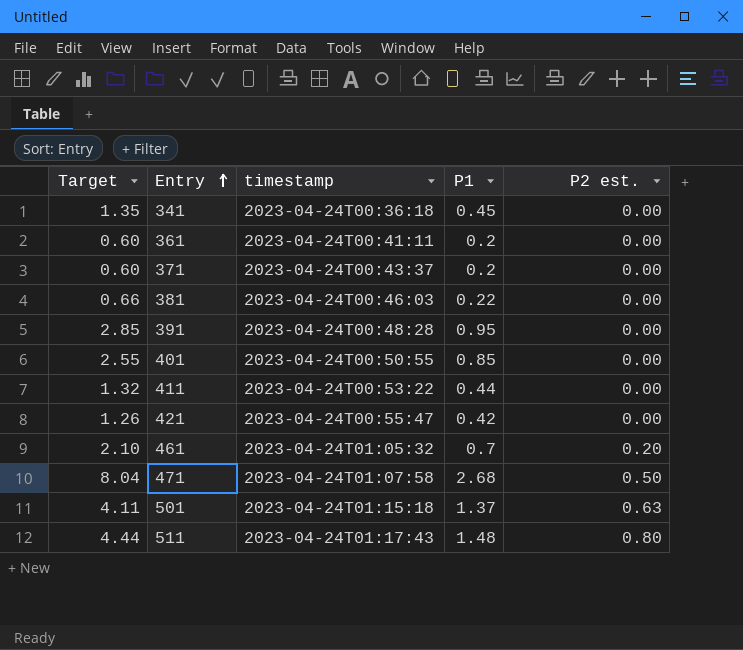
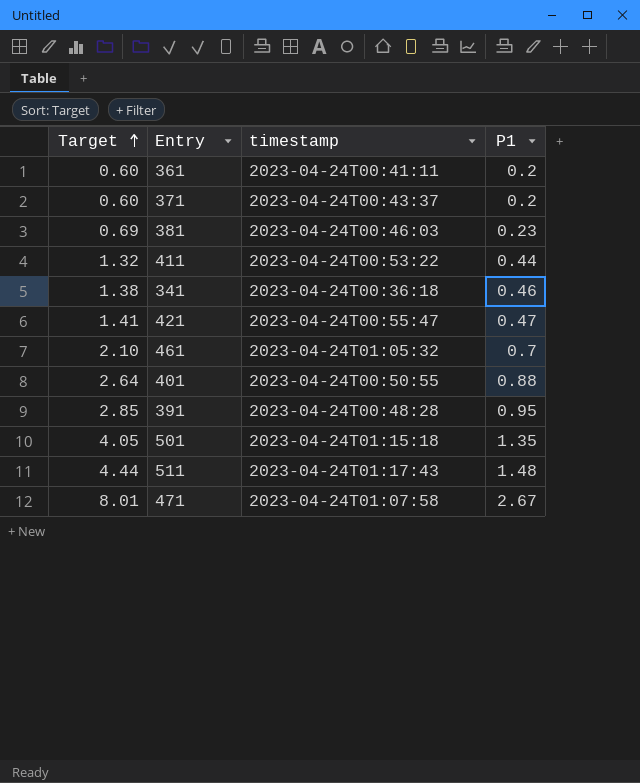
row order: Entry ascending -> Target ascending
column P2 est. | position: 5 -> none
381 | Target: 0.66 -> 0.69
381 | P1: 0.22 -> 0.23
341 | Target: 1.35 -> 1.38
341 | P1: 0.45 -> 0.46
421 | Target: 1.26 -> 1.41
421 | P1: 0.42 -> 0.47
401 | Target: 2.55 -> 2.64
401 | P1: 0.85 -> 0.88
501 | Target: 4.11 -> 4.05
501 | P1: 1.37 -> 1.35
471 | Target: 8.04 -> 8.01
471 | P1: 2.68 -> 2.67

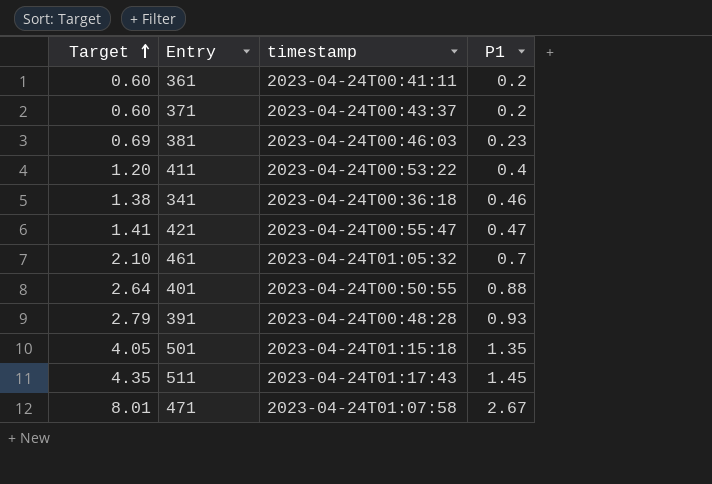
411 | Target: 1.32 -> 1.20
411 | P1: 0.44 -> 0.4
391 | Target: 2.85 -> 2.79
391 | P1: 0.95 -> 0.93
511 | Target: 4.44 -> 4.35
511 | P1: 1.48 -> 1.45

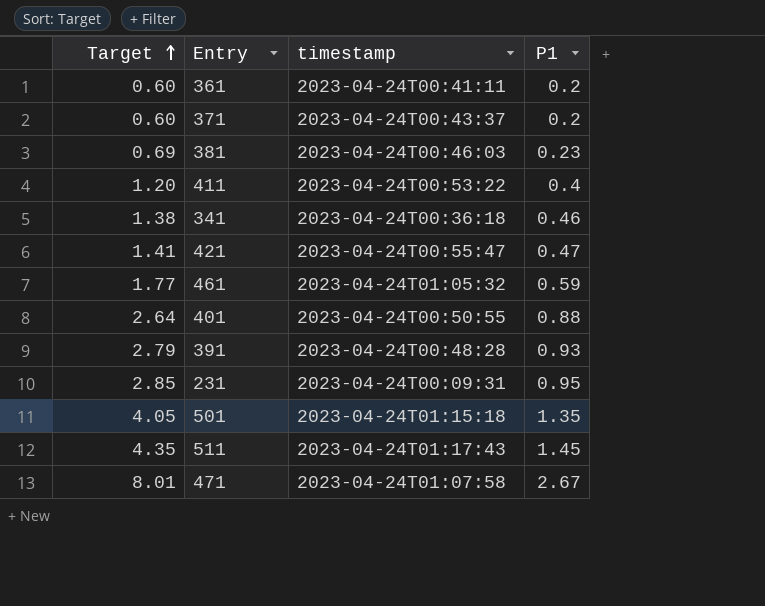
461 | Target: 2.10 -> 1.77
461 | P1: 0.7 -> 0.59
row 231: none -> 2.85 | 2023-04-24T00:09:31 | 0.95

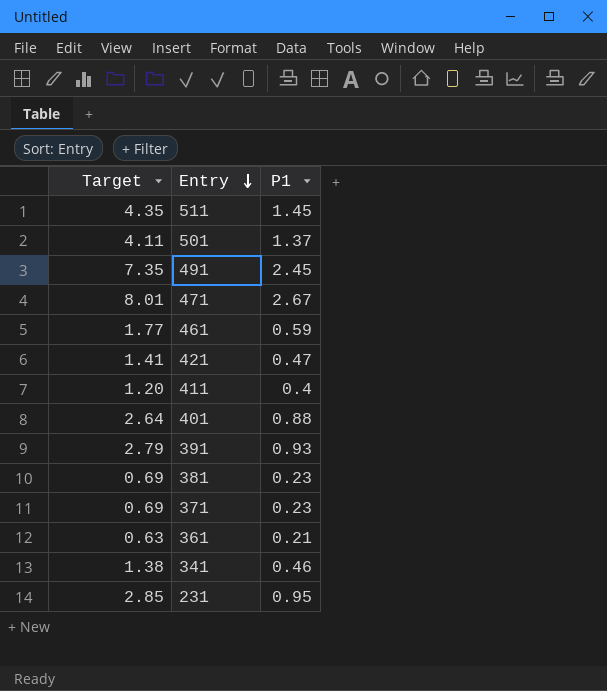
row order: Target ascending -> Entry descending
column timestamp | position: 3 -> none
501 | Target: 4.05 -> 4.11
501 | P1: 1.35 -> 1.37
row 491: none -> 7.35 | 2.45
371 | Target: 0.60 -> 0.69
371 | P1: 0.2 -> 0.23
361 | Target: 0.60 -> 0.63
361 | P1: 0.2 -> 0.21

